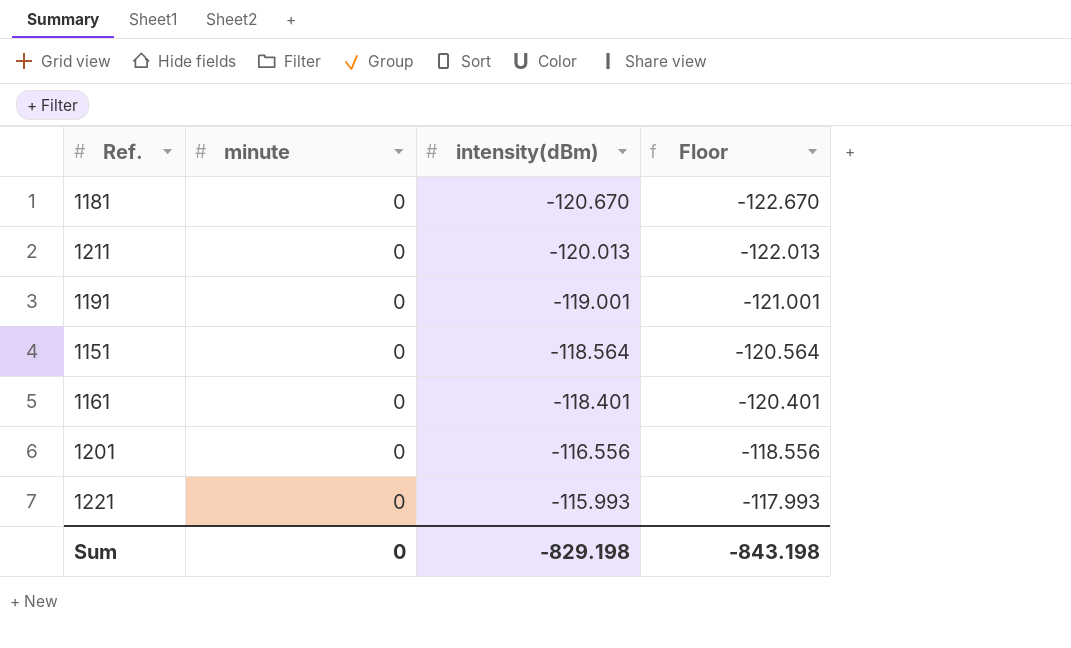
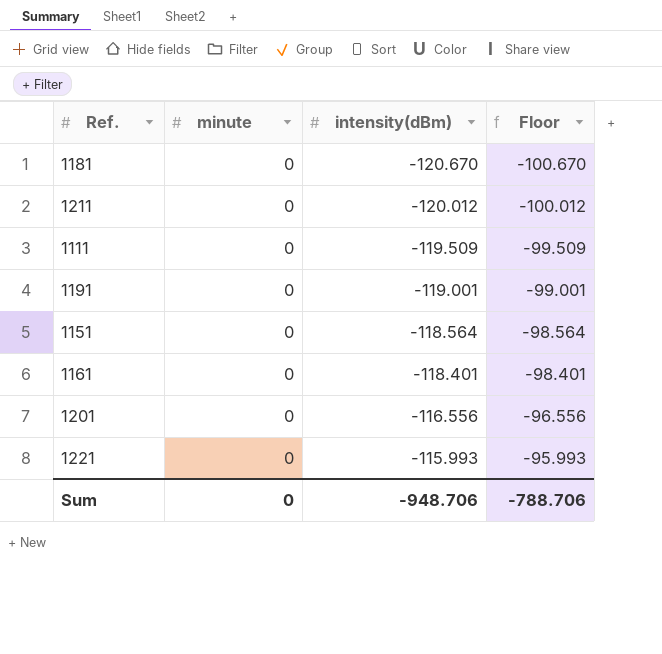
column Floor | formula: [intensity(dBm)] - 2 -> [intensity(dBm)] + 20
1211 | intensity(dBm): -120.013 -> -120.012
row 1111: none -> 0 | -119.509 | -99.509
Sum | intensity(dBm): -829.198 -> -948.706
Sum | Floor: -843.198 -> -788.706

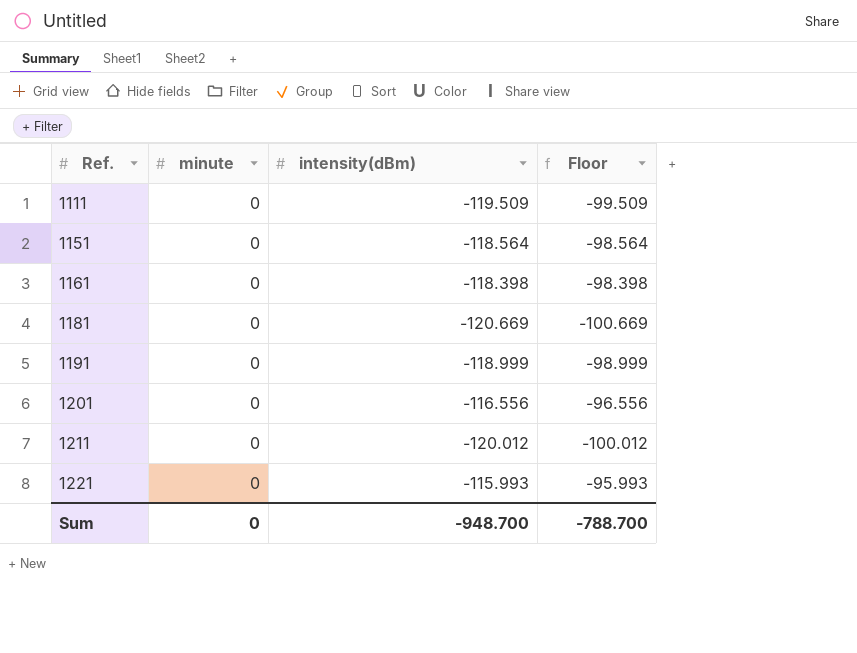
row order: intensity(dBm) ascending -> Ref. ascending
1161 | intensity(dBm): -118.401 -> -118.398
1161 | Floor: -98.401 -> -98.398
1181 | intensity(dBm): -120.670 -> -120.669
1181 | Floor: -100.670 -> -100.669
1191 | intensity(dBm): -119.001 -> -118.999
1191 | Floor: -99.001 -> -98.999
Sum | intensity(dBm): -948.706 -> -948.700
Sum | Floor: -788.706 -> -788.700

